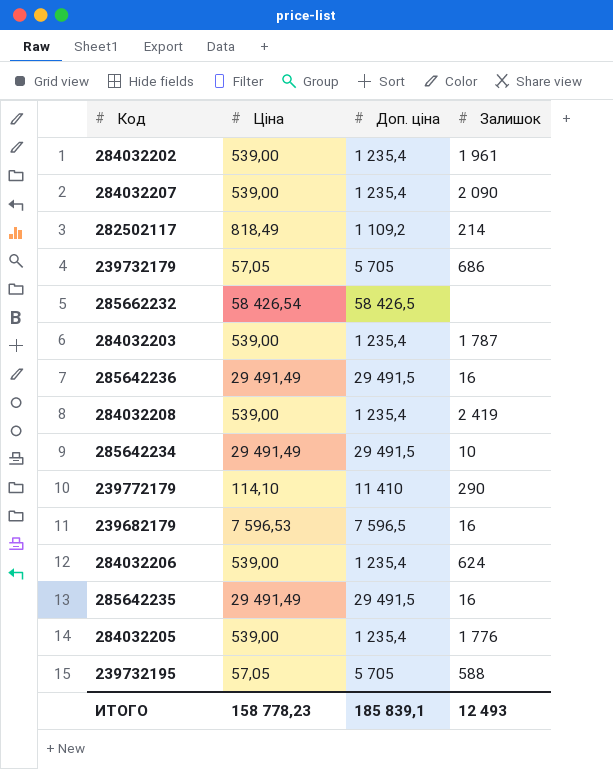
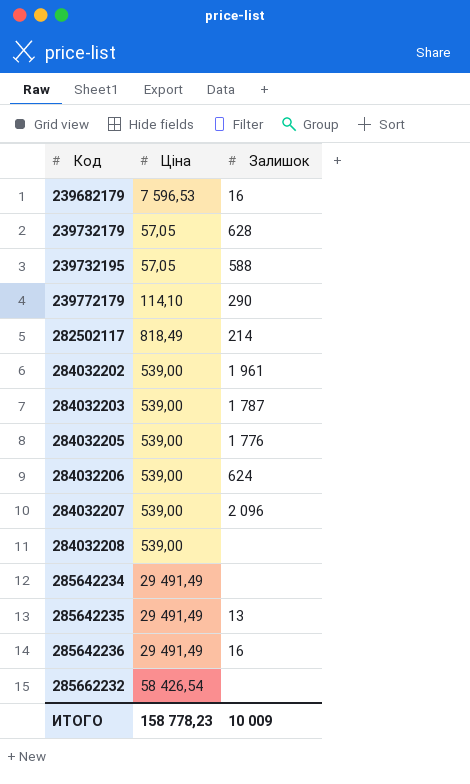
row order: none -> Код ascending
column Доп. ціна | position: 3 -> none
239732179 | Залишок: 686 -> 628
284032207 | Залишок: 2 090 -> 2 096
284032208 | Залишок: 2 419 -> none
285642234 | Залишок: 10 -> none
285642235 | Залишок: 16 -> 13
ИТОГО | Залишок: 12 493 -> 10 009

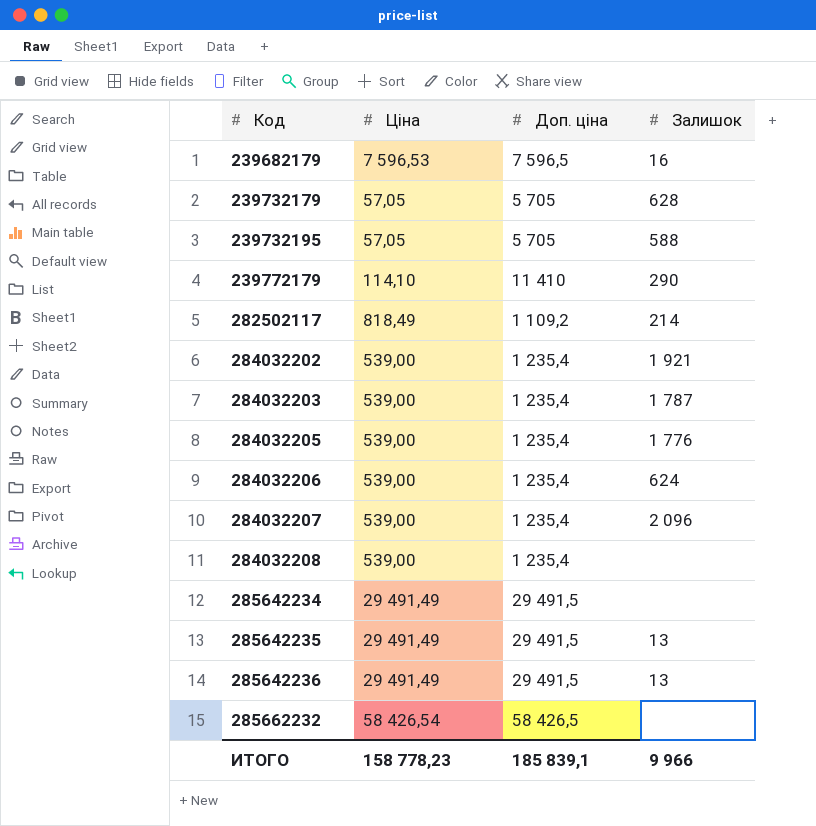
column Доп. ціна | position: none -> 3
284032202 | Залишок: 1 961 -> 1 921
285642236 | Залишок: 16 -> 13
ИТОГО | Залишок: 10 009 -> 9 966

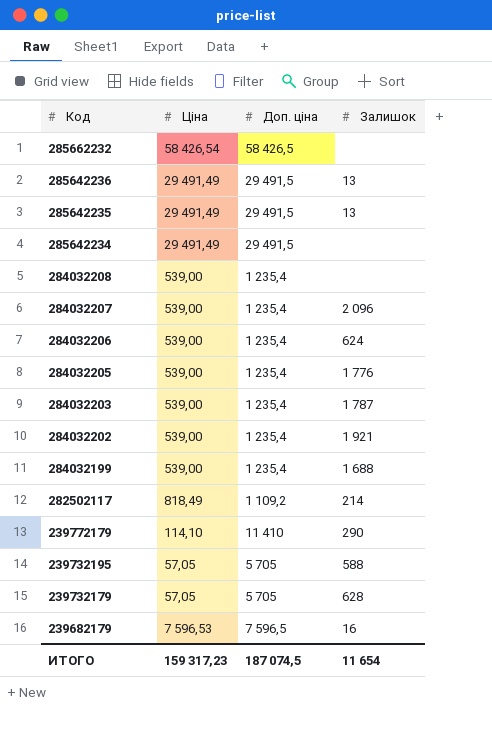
row order: Код ascending -> Код descending
row 284032199: none -> 539,00 | 1 235,4 | 1 688
ИТОГО | Ціна: 158 778,23 -> 159 317,23
ИТОГО | Доп. ціна: 185 839,1 -> 187 074,5
ИТОГО | Залишок: 9 966 -> 11 654

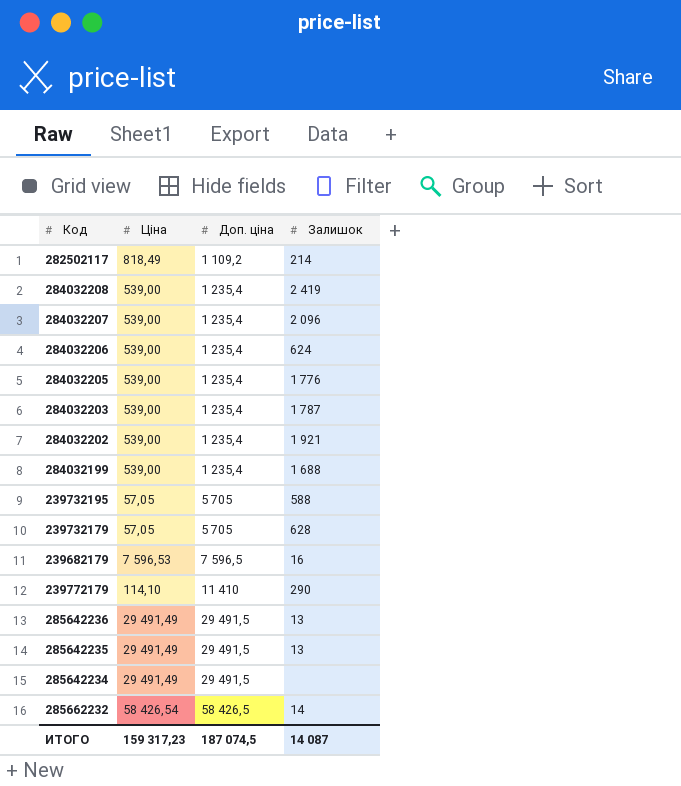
row order: Код descending -> Доп. ціна ascending
284032208 | Залишок: none -> 2 419
285662232 | Залишок: none -> 14
ИТОГО | Залишок: 11 654 -> 14 087

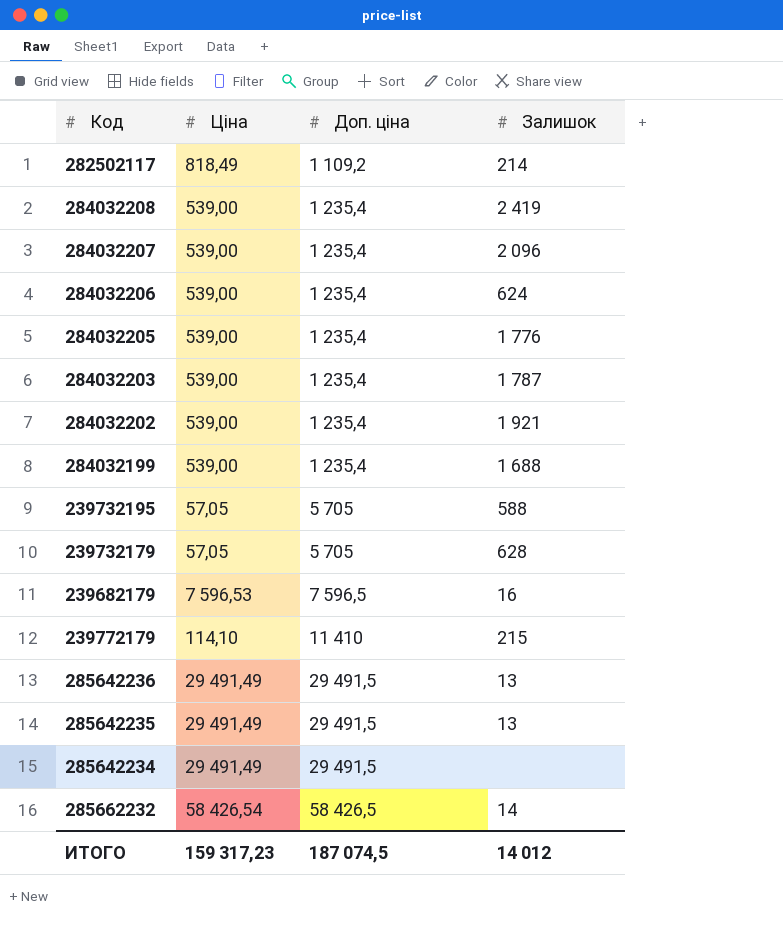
239772179 | Залишок: 290 -> 215
ИТОГО | Залишок: 14 087 -> 14 012

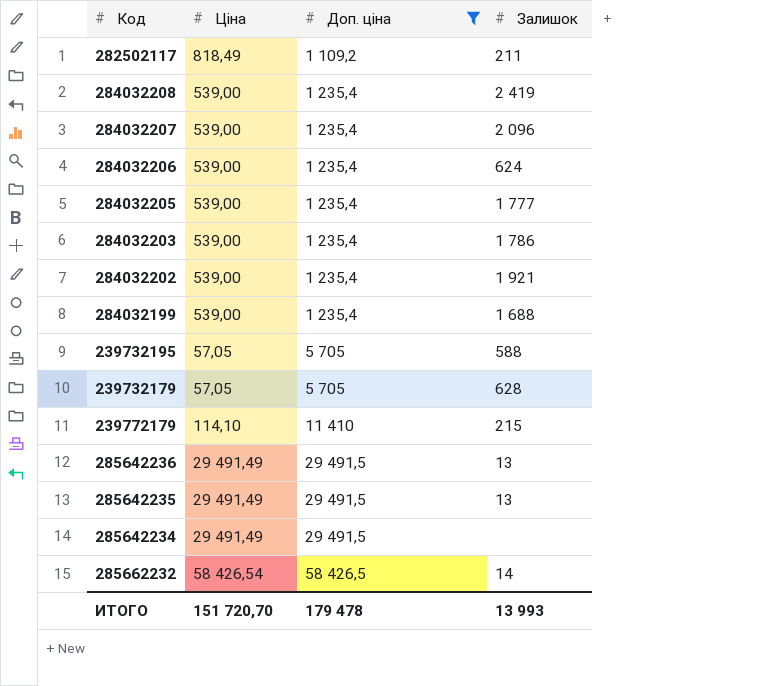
filter: none -> Доп. ціна != 7 596,5
282502117 | Залишок: 214 -> 211
284032205 | Залишок: 1 776 -> 1 777
284032203 | Залишок: 1 787 -> 1 786
ИТОГО | Ціна: 159 317,23 -> 151 720,70
ИТОГО | Доп. ціна: 187 074,5 -> 179 478
ИТОГО | Залишок: 14 012 -> 13 993

